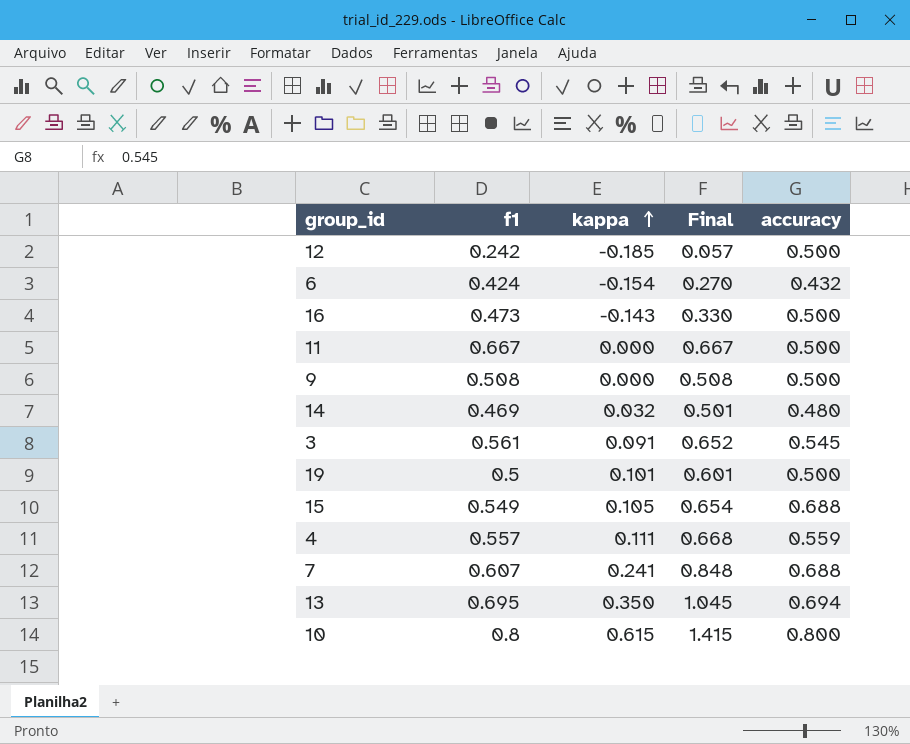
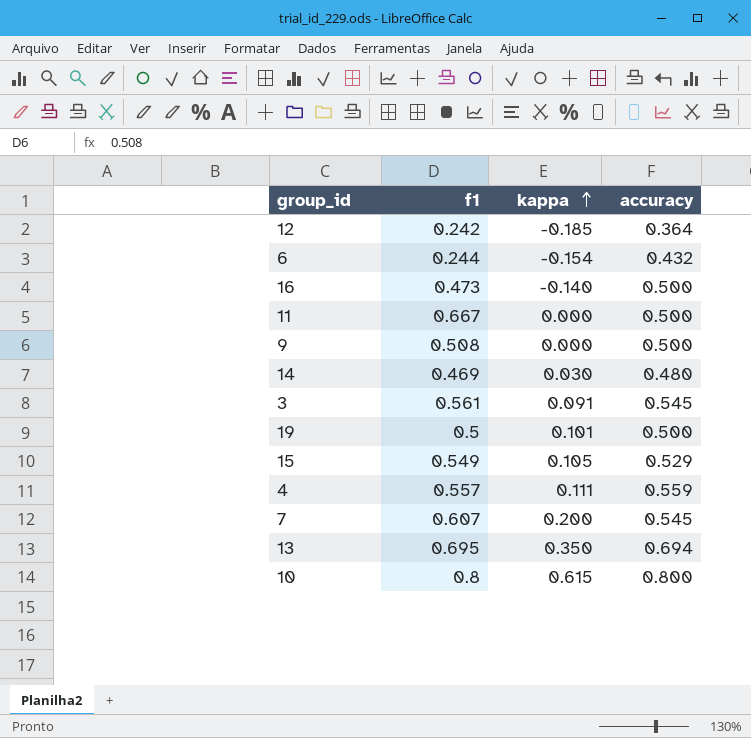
column Final | formula: [f1] + [kappa] -> none
12 | accuracy: 0.500 -> 0.364
6 | f1: 0.424 -> 0.244
16 | kappa: -0.143 -> -0.140
14 | kappa: 0.032 -> 0.030
15 | accuracy: 0.688 -> 0.529
7 | kappa: 0.241 -> 0.200
7 | accuracy: 0.688 -> 0.545

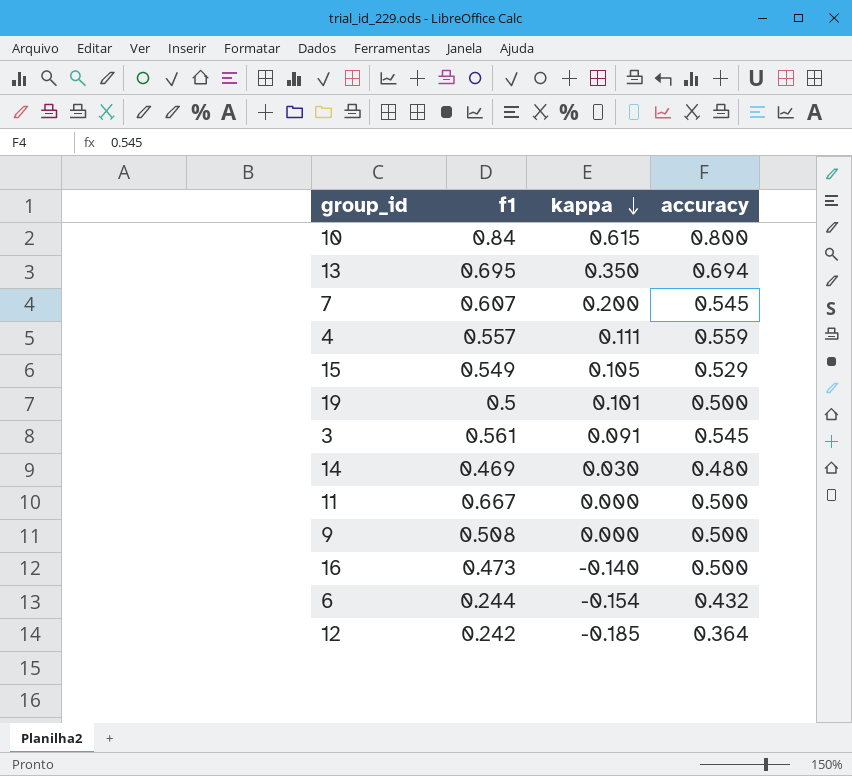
row order: kappa ascending -> kappa descending
10 | f1: 0.8 -> 0.84

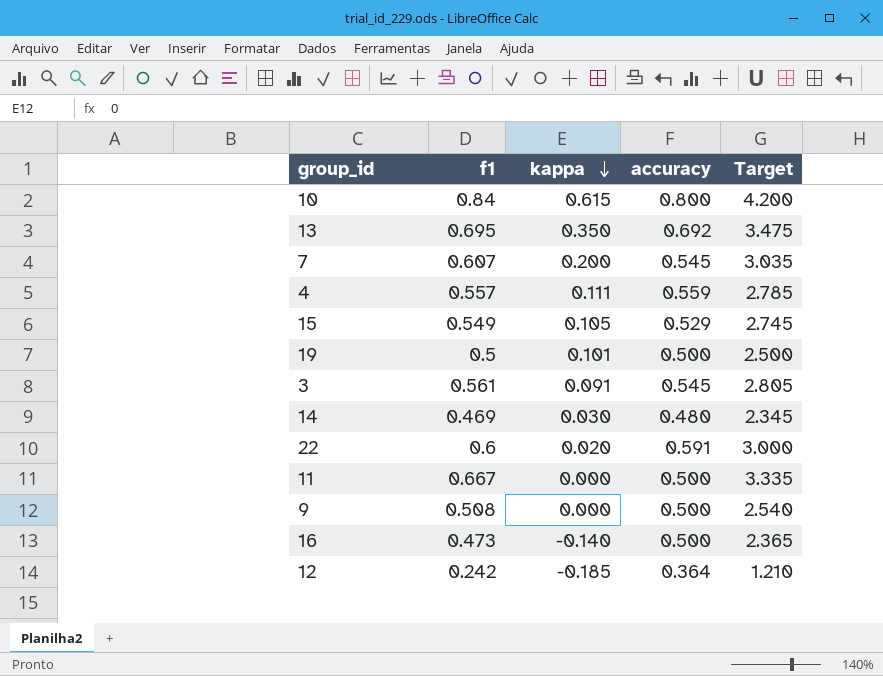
column Target | formula: none -> [f1] * 5
row 6: 0.244 | -0.154 | 0.432 -> none
13 | accuracy: 0.694 -> 0.692
row 22: none -> 0.6 | 0.020 | 0.591 | 3.000

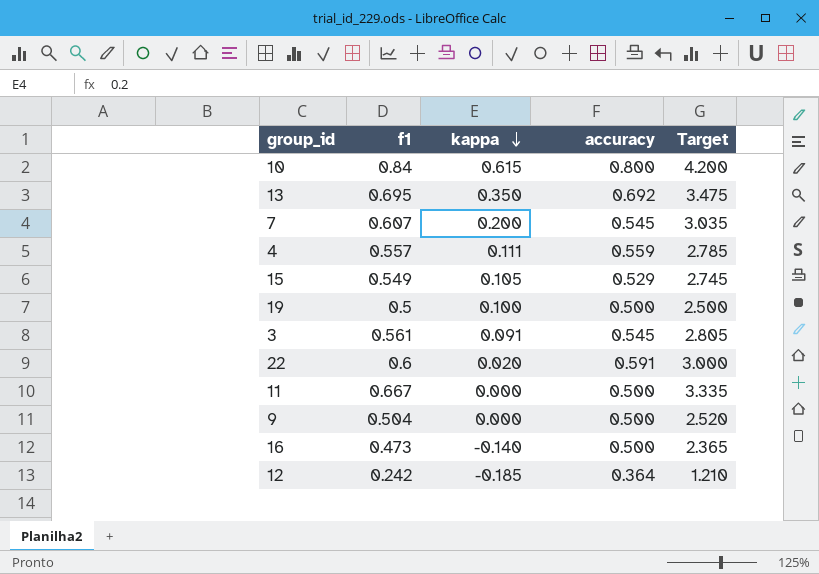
row 14: 0.469 | 0.030 | 0.480 | 2.345 -> none
19 | kappa: 0.101 -> 0.100
9 | f1: 0.508 -> 0.504
9 | Target: 2.540 -> 2.520

